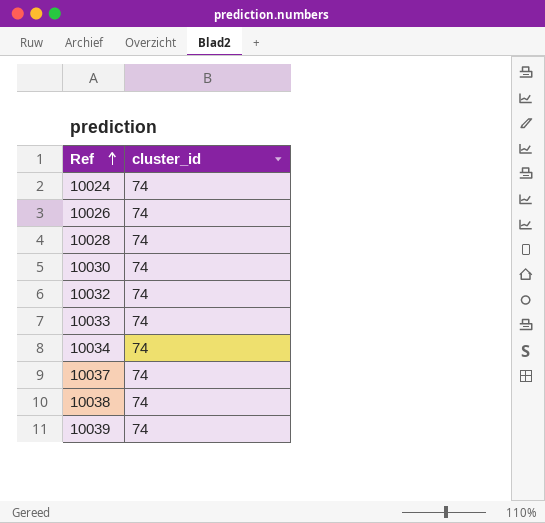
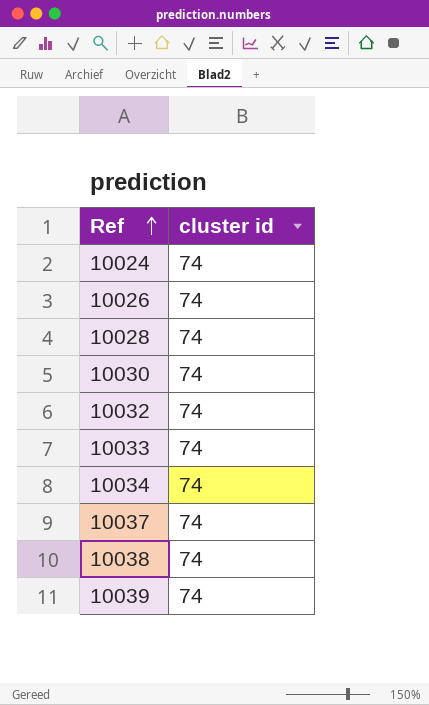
column name: cluster_id -> cluster id

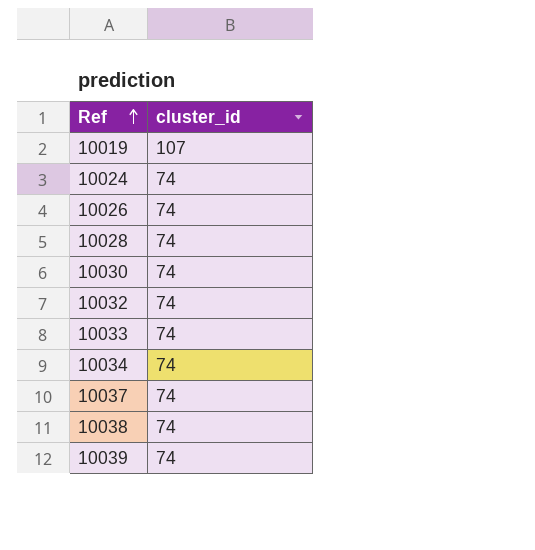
column name: cluster id -> cluster_id
row 10019: none -> 107

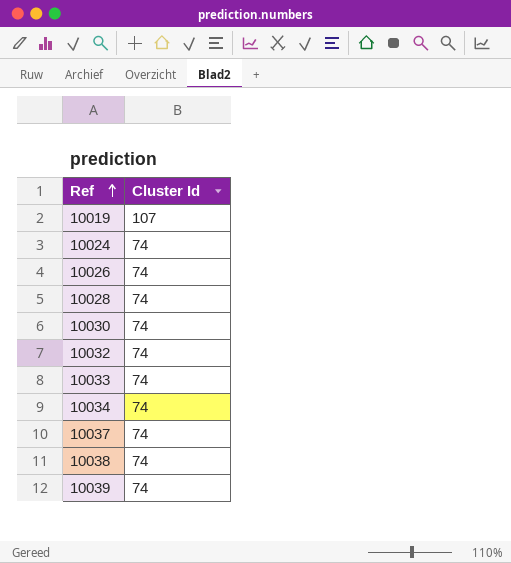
column name: cluster_id -> Cluster Id

